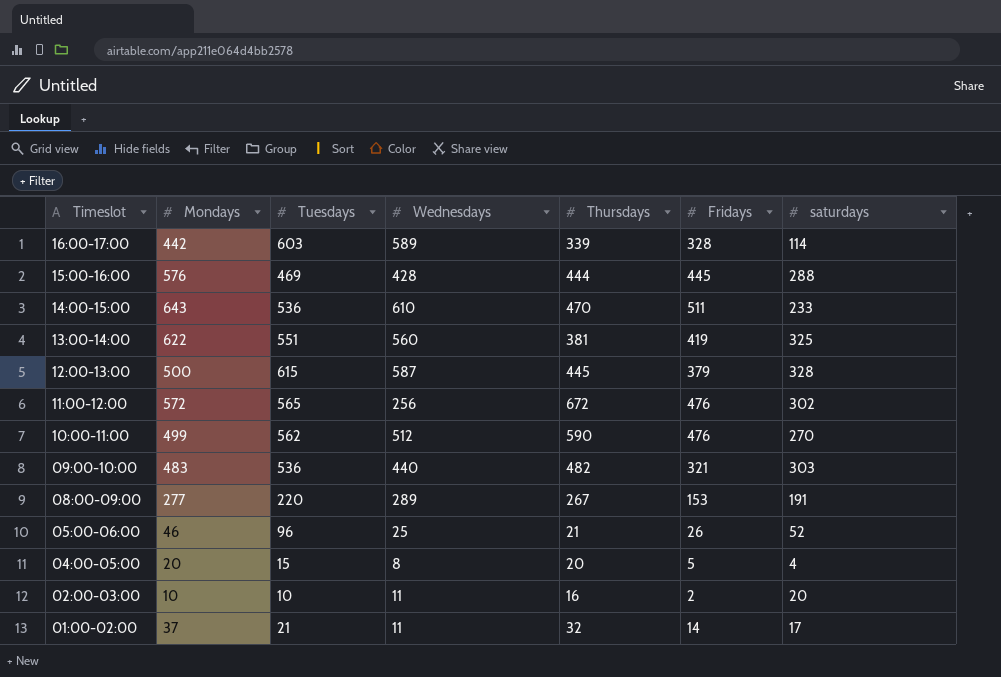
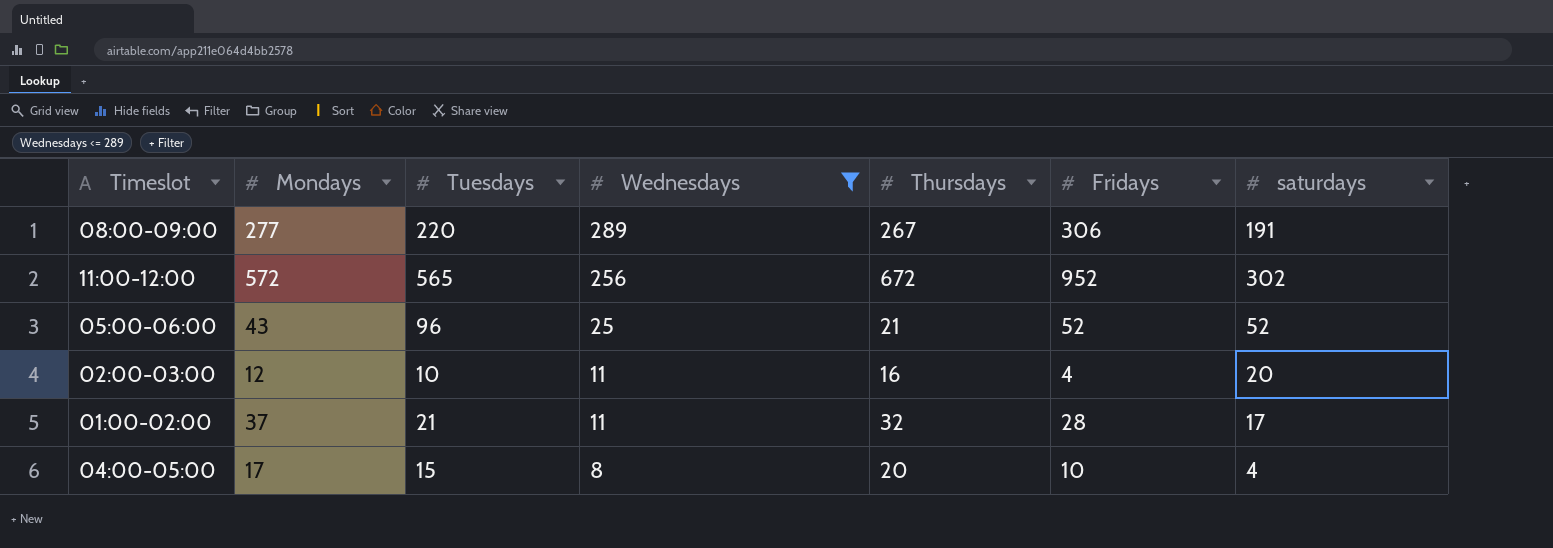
filter: none -> Wednesdays <= 289
row order: Timeslot descending -> Wednesdays descending
08:00-09:00 | Fridays: 153 -> 306
11:00-12:00 | Fridays: 476 -> 952
05:00-06:00 | Mondays: 46 -> 43
05:00-06:00 | Fridays: 26 -> 52
02:00-03:00 | Mondays: 10 -> 12
02:00-03:00 | Fridays: 2 -> 4
01:00-02:00 | Fridays: 14 -> 28
04:00-05:00 | Mondays: 20 -> 17
04:00-05:00 | Fridays: 5 -> 10

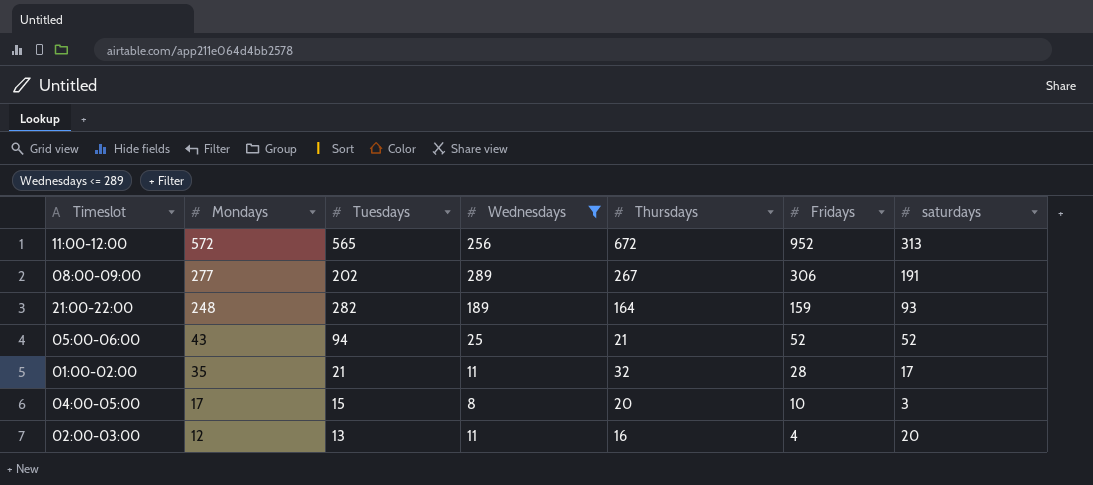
row order: Wednesdays descending -> Mondays descending
11:00-12:00 | saturdays: 302 -> 313
08:00-09:00 | Tuesdays: 220 -> 202
row 21:00-22:00: none -> 248 | 282 | 189 | 164 | 159 | 93
05:00-06:00 | Tuesdays: 96 -> 94
01:00-02:00 | Mondays: 37 -> 35
04:00-05:00 | saturdays: 4 -> 3
02:00-03:00 | Tuesdays: 10 -> 13

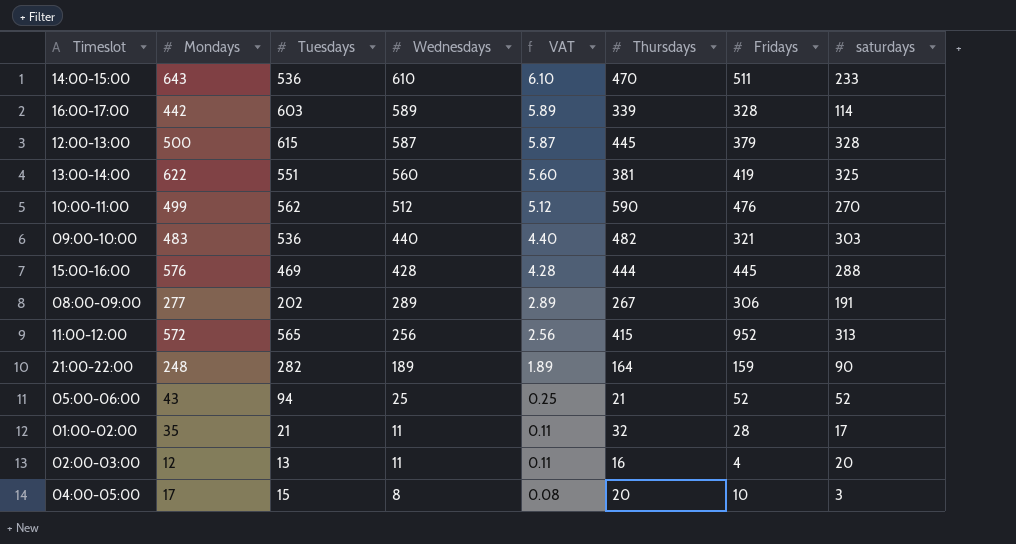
filter: Wednesdays <= 289 -> none
row order: Mondays descending -> Wednesdays descending
column VAT | formula: none -> [Wednesdays] * 0.01
11:00-12:00 | Thursdays: 672 -> 415
21:00-22:00 | saturdays: 93 -> 90

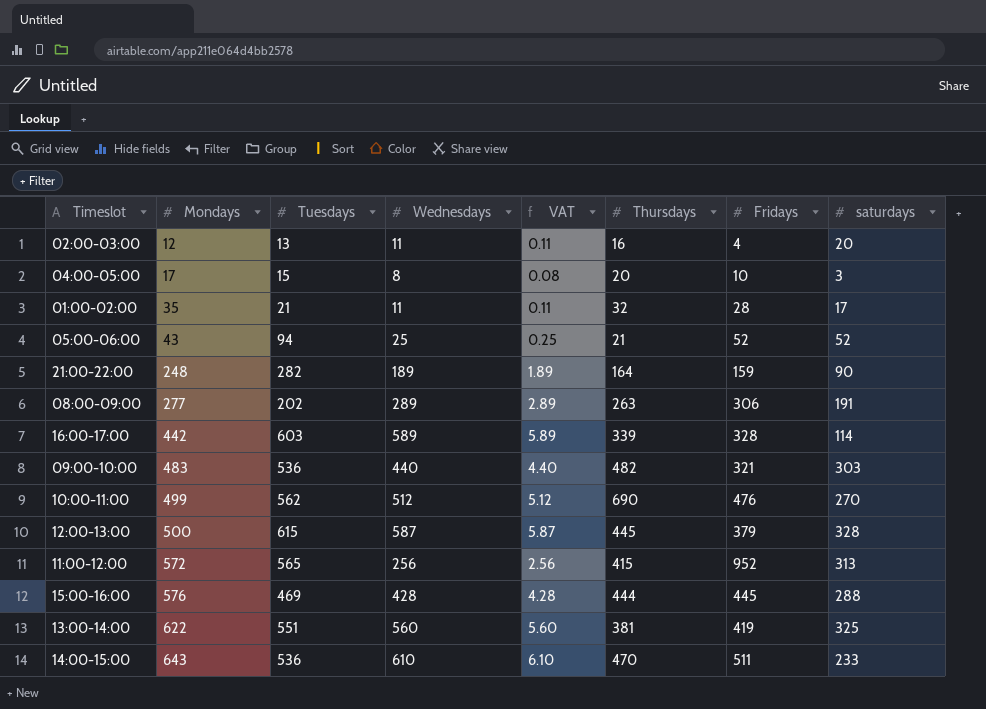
row order: Wednesdays descending -> Mondays ascending
08:00-09:00 | Thursdays: 267 -> 263
10:00-11:00 | Thursdays: 590 -> 690

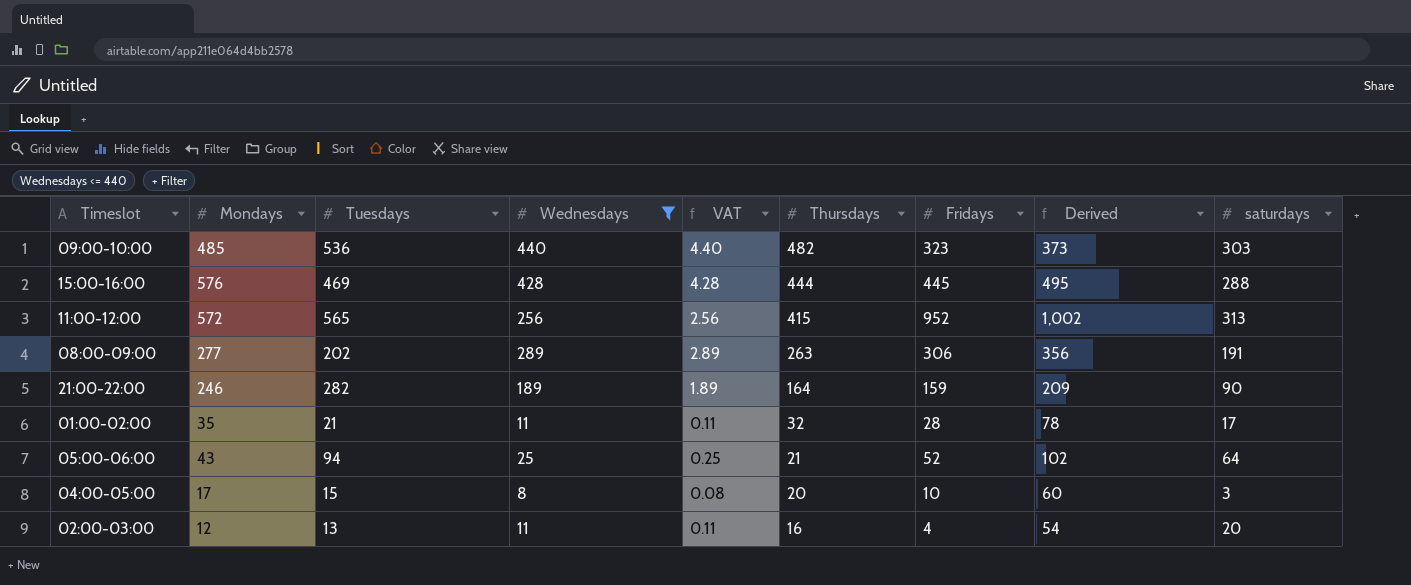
filter: none -> Wednesdays <= 440
row order: Mondays ascending -> Thursdays descending
column Derived | formula: none -> [Fridays] + 50
09:00-10:00 | Mondays: 483 -> 485
09:00-10:00 | Fridays: 321 -> 323
21:00-22:00 | Mondays: 248 -> 246
05:00-06:00 | saturdays: 52 -> 64

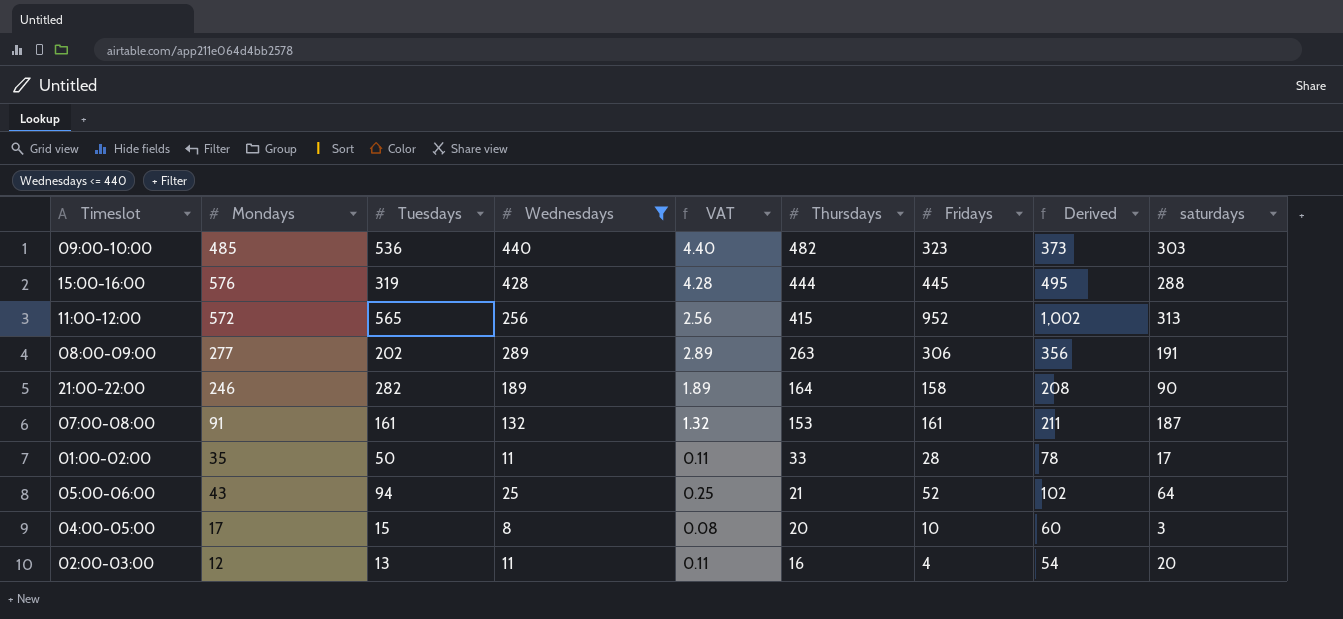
15:00-16:00 | Tuesdays: 469 -> 319
21:00-22:00 | Fridays: 159 -> 158
21:00-22:00 | Derived: 209 -> 208
row 07:00-08:00: none -> 91 | 161 | 132 | 1.32 | 153 | 161 | 211 | 187
01:00-02:00 | Tuesdays: 21 -> 50
01:00-02:00 | Thursdays: 32 -> 33

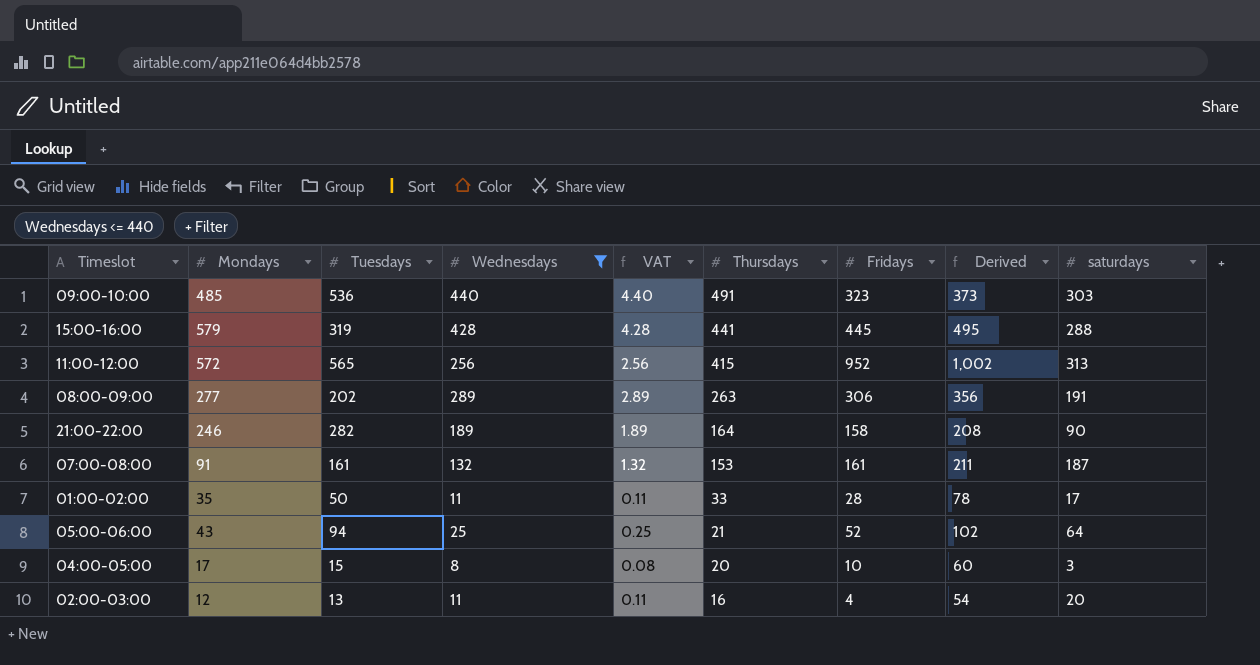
09:00-10:00 | Thursdays: 482 -> 491
15:00-16:00 | Mondays: 576 -> 579
15:00-16:00 | Thursdays: 444 -> 441

